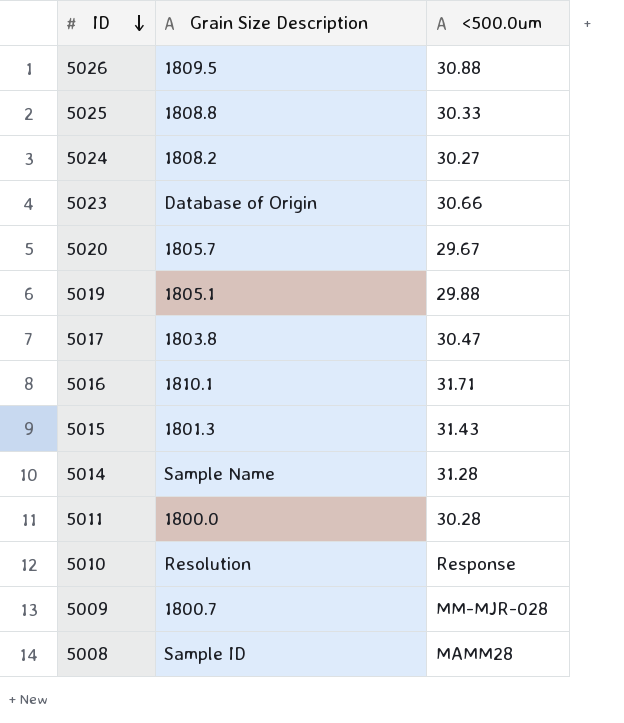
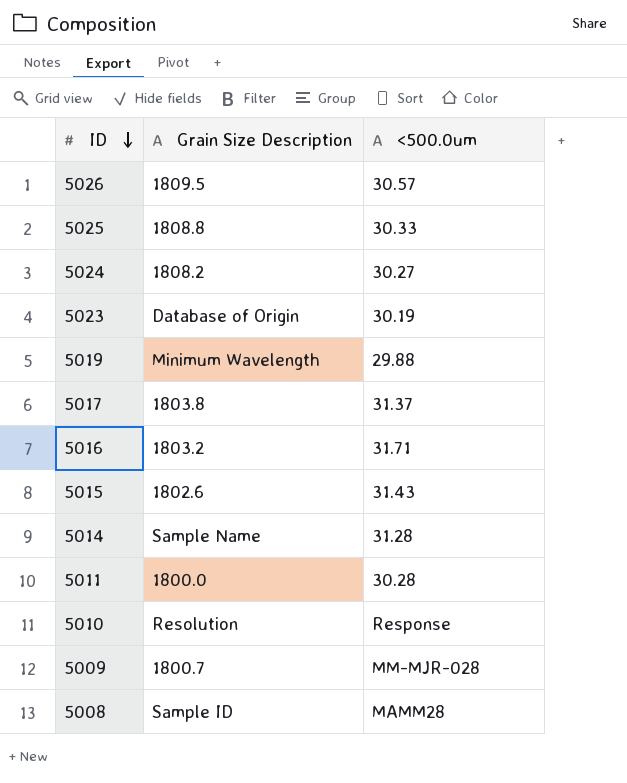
row 5020: 1805.7 | 29.67 -> none
5026 | <500.0um: 30.88 -> 30.57
5023 | <500.0um: 30.66 -> 30.19
5019 | Grain Size Description: 1805.1 -> Minimum Wavelength
5017 | <500.0um: 30.47 -> 31.37
5016 | Grain Size Description: 1810.1 -> 1803.2
5015 | Grain Size Description: 1801.3 -> 1802.6

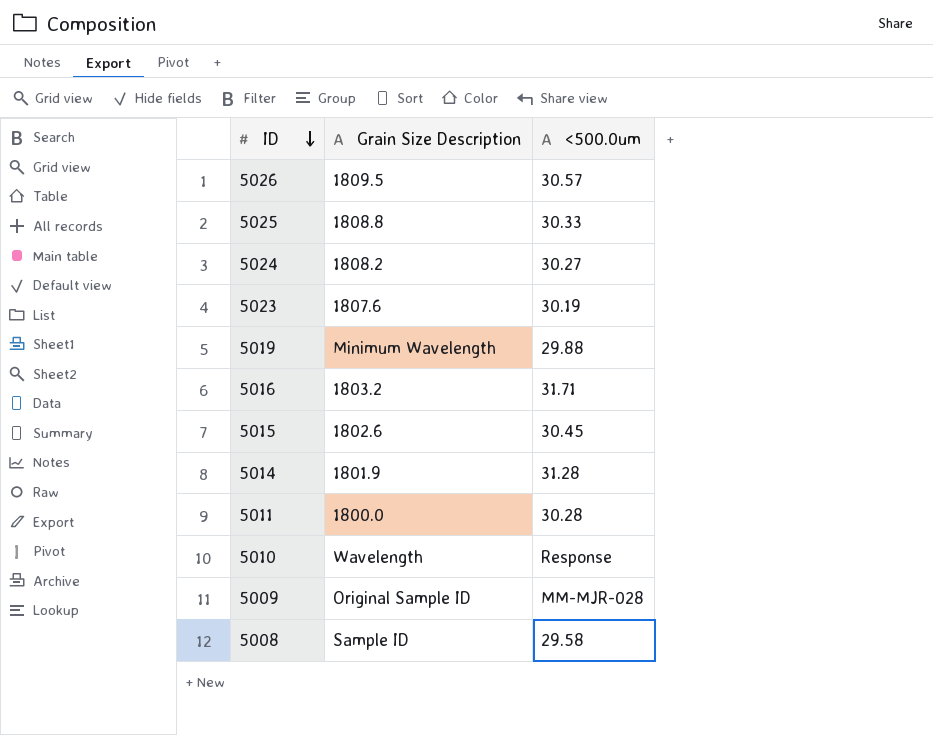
row 5017: 1803.8 | 31.37 -> none
5023 | Grain Size Description: Database of Origin -> 1807.6
5015 | <500.0um: 31.43 -> 30.45
5014 | Grain Size Description: Sample Name -> 1801.9
5010 | Grain Size Description: Resolution -> Wavelength
5009 | Grain Size Description: 1800.7 -> Original Sample ID
5008 | <500.0um: MAMM28 -> 29.58

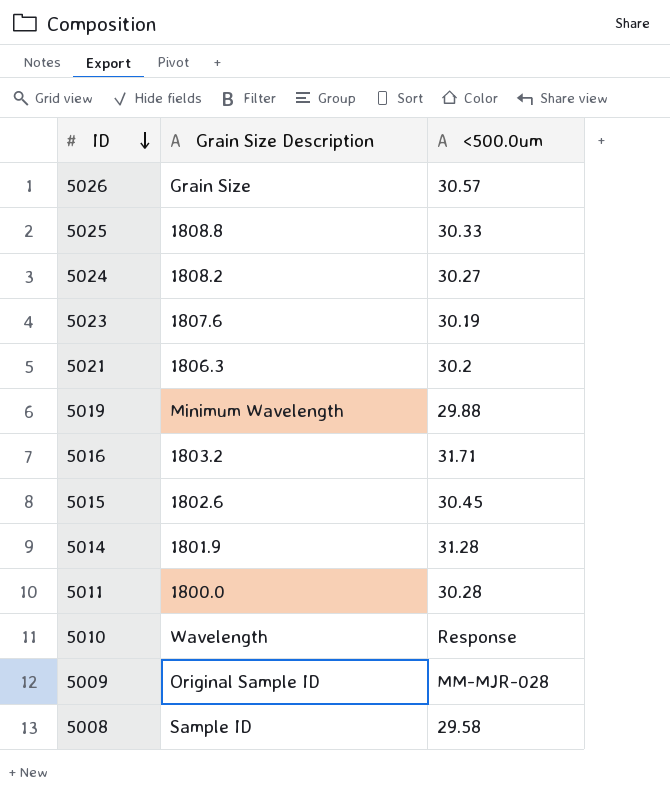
5026 | Grain Size Description: 1809.5 -> Grain Size
row 5021: none -> 1806.3 | 30.2

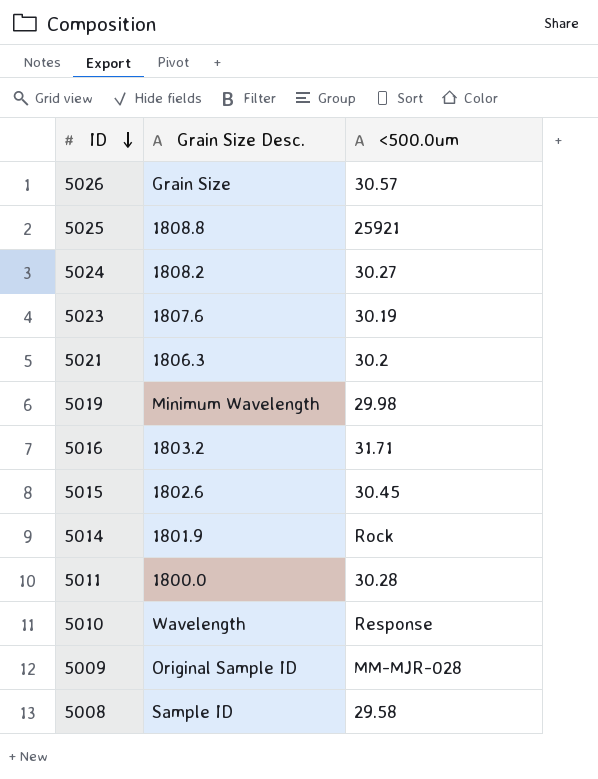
column name: Grain Size Description -> Grain Size Desc.
5025 | <500.0um: 30.33 -> 25921
5019 | <500.0um: 29.88 -> 29.98
5014 | <500.0um: 31.28 -> Rock

